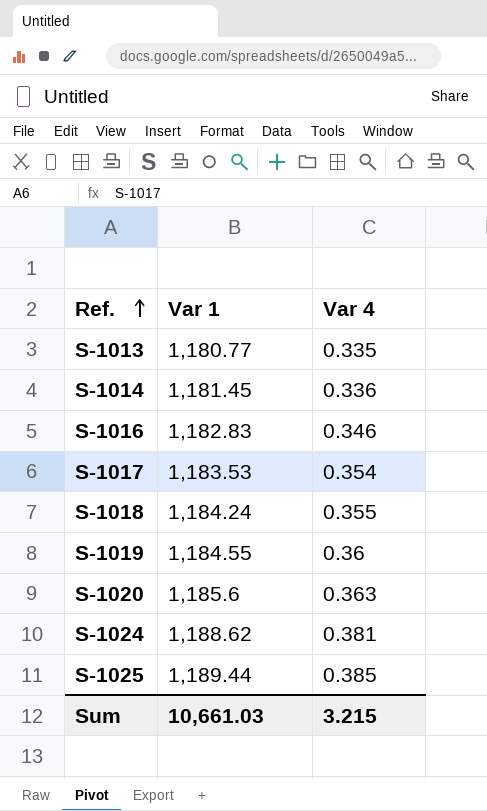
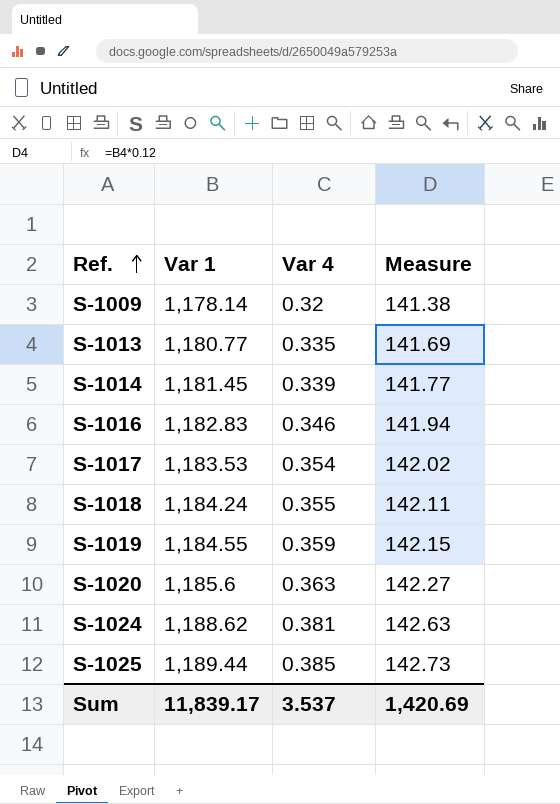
column Measure | formula: none -> [Var 1] * 0.12
row S-1009: none -> 1,178.14 | 0.32 | 141.38
S-1014 | Var 4: 0.336 -> 0.339
S-1019 | Var 4: 0.36 -> 0.359
Sum | Var 1: 10,661.03 -> 11,839.17
Sum | Var 4: 3.215 -> 3.537

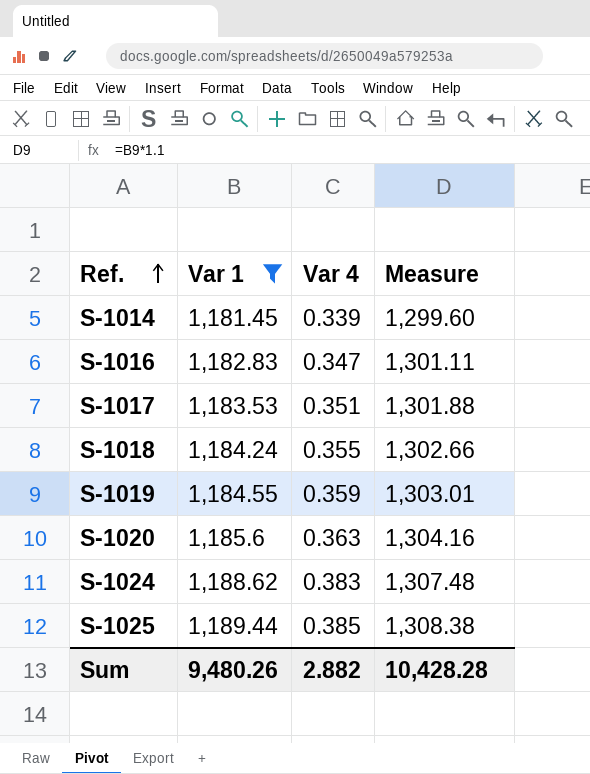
filter: none -> Var 1 >= 1,181.45
column Measure | formula: [Var 1] * 0.12 -> [Var 1] * 1.1
S-1016 | Var 4: 0.346 -> 0.347
S-1017 | Var 4: 0.354 -> 0.351
S-1024 | Var 4: 0.381 -> 0.383
Sum | Var 1: 11,839.17 -> 9,480.26
Sum | Var 4: 3.537 -> 2.882
Sum | Measure: 1,420.69 -> 10,428.28

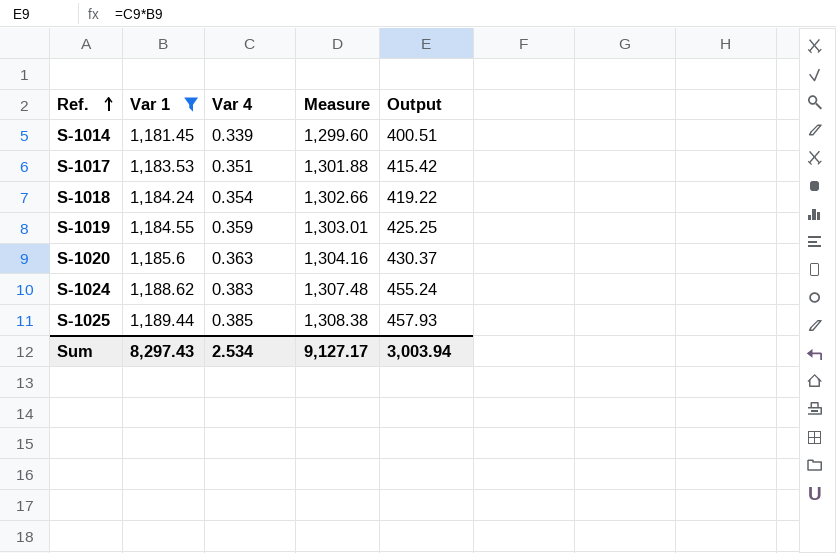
column Output | formula: none -> [Var 1] * [Var 4]
row S-1016: 1,182.83 | 0.347 | 1,301.11 -> none
S-1018 | Var 4: 0.355 -> 0.354
Sum | Var 1: 9,480.26 -> 8,297.43
Sum | Var 4: 2.882 -> 2.534
Sum | Measure: 10,428.28 -> 9,127.17

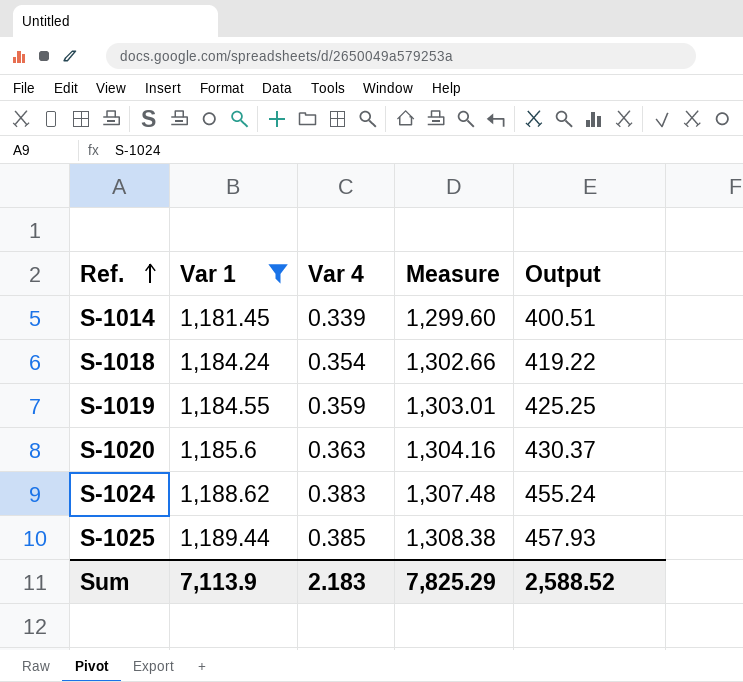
row S-1017: 1,183.53 | 0.351 | 1,301.88 | 415.42 -> none
Sum | Var 1: 8,297.43 -> 7,113.9
Sum | Var 4: 2.534 -> 2.183
Sum | Measure: 9,127.17 -> 7,825.29
Sum | Output: 3,003.94 -> 2,588.52

